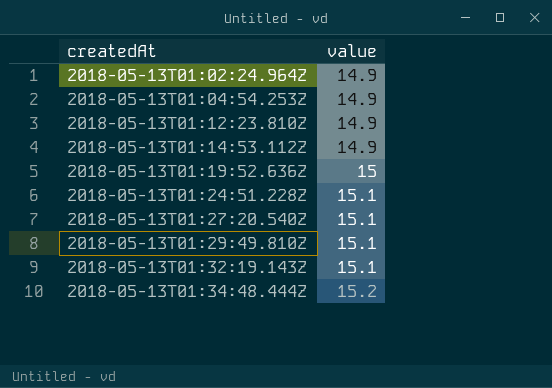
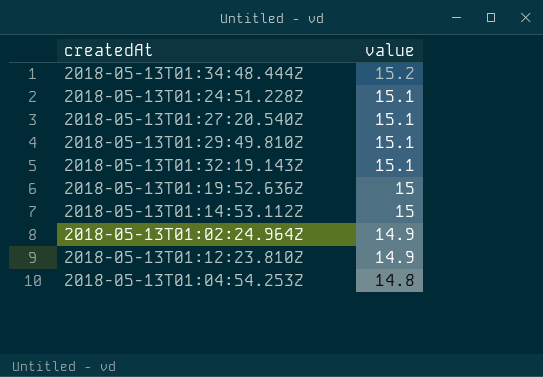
row order: createdAt ascending -> value descending
2018-05-13T01:14:53.112Z | value: 14.9 -> 15
2018-05-13T01:04:54.253Z | value: 14.9 -> 14.8

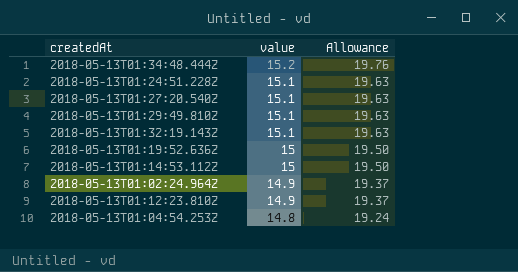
column Allowance | formula: none -> [value] * 1.3

